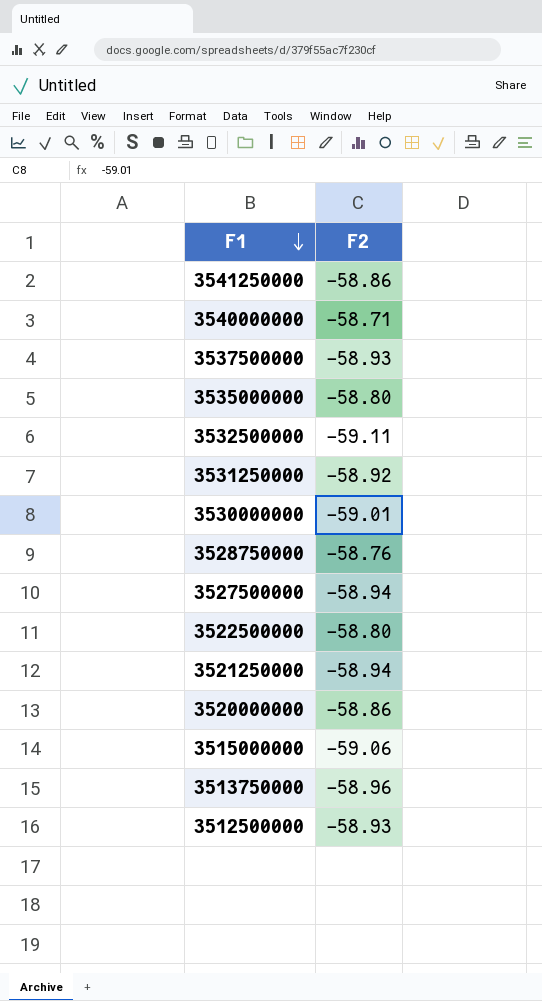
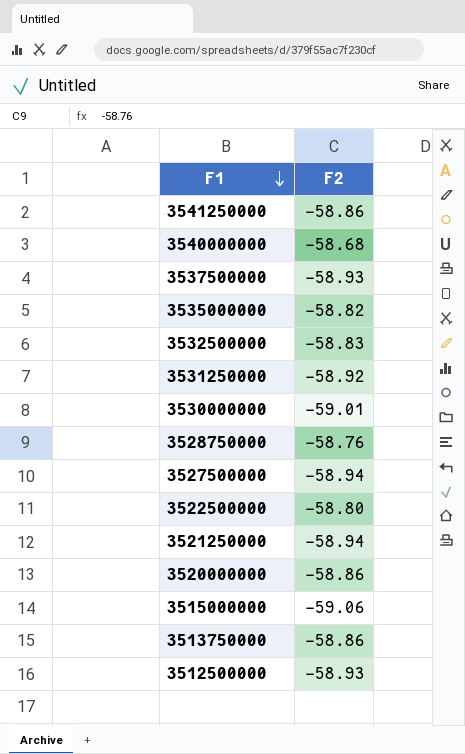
3540000000 | F2: -58.71 -> -58.68
3535000000 | F2: -58.80 -> -58.82
3532500000 | F2: -59.11 -> -58.83
3513750000 | F2: -58.96 -> -58.86

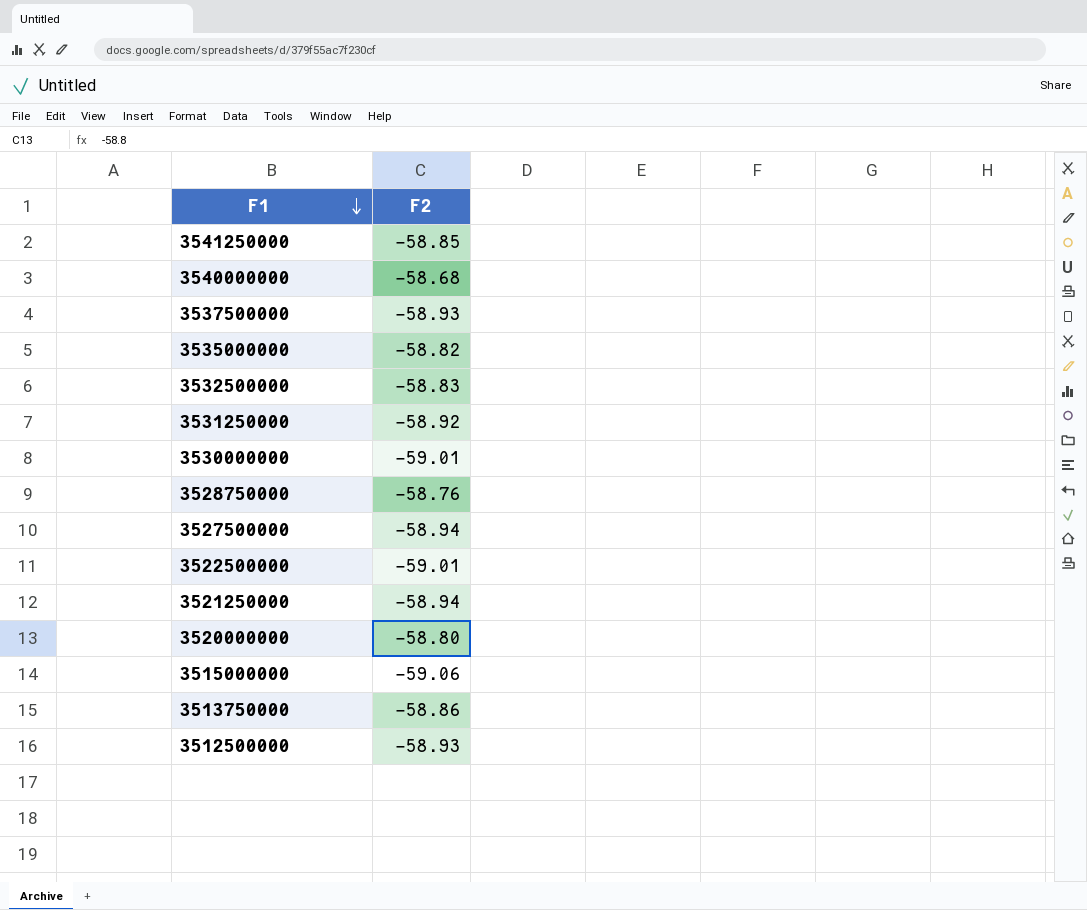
3541250000 | F2: -58.86 -> -58.85
3522500000 | F2: -58.80 -> -59.01
3520000000 | F2: -58.86 -> -58.80

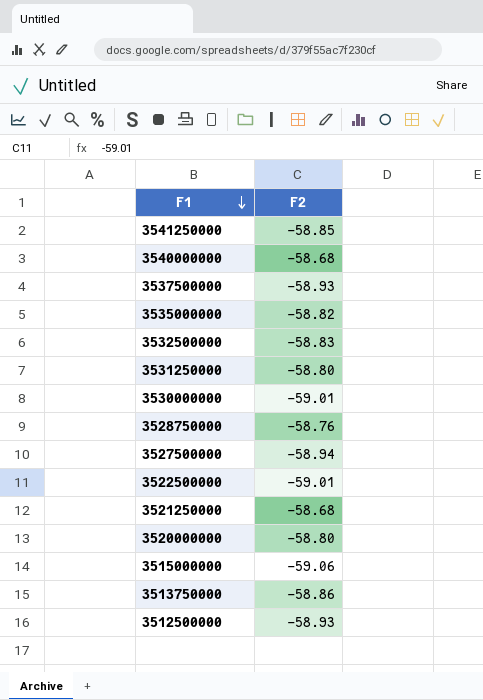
3531250000 | F2: -58.92 -> -58.80
3521250000 | F2: -58.94 -> -58.68

